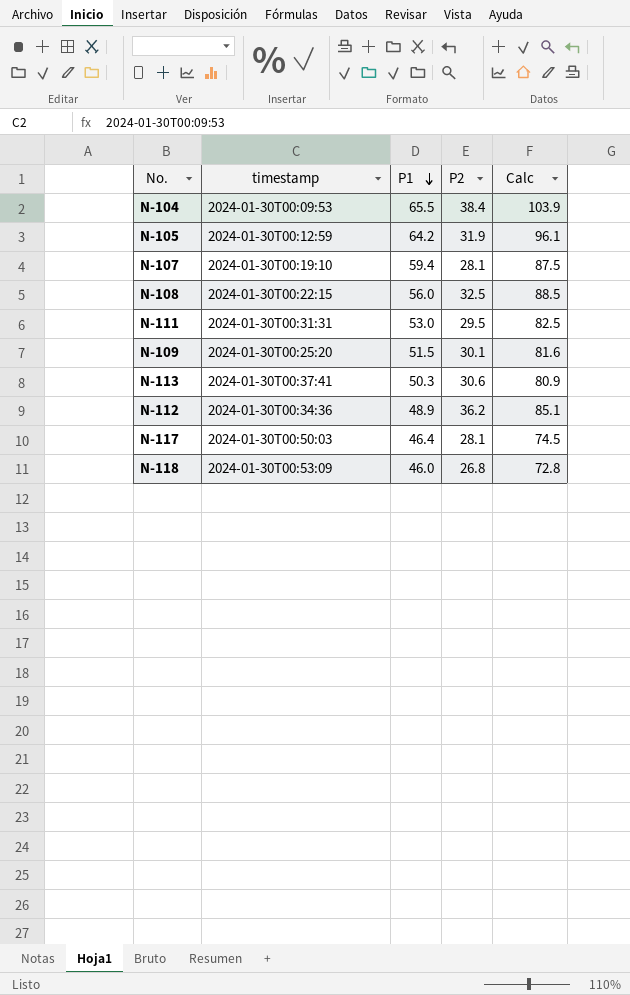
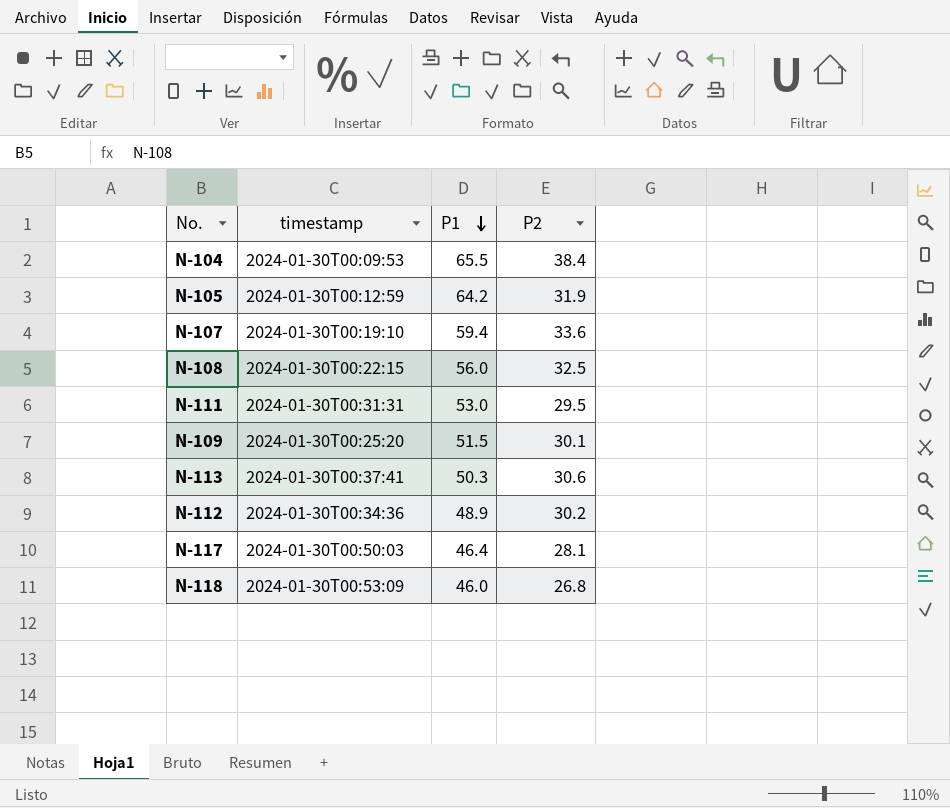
column Calc | formula: [P1] + [P2] -> none
N-107 | P2: 28.1 -> 33.6
N-112 | P2: 36.2 -> 30.2

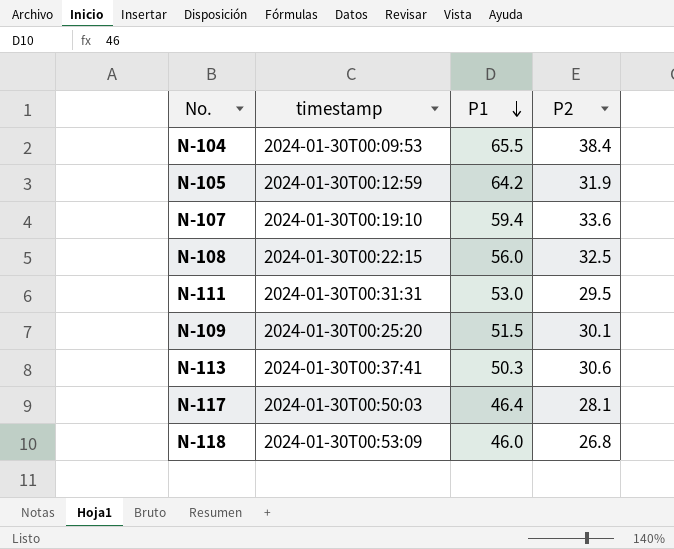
row N-112: 2024-01-30T00:34:36 | 48.9 | 30.2 -> none

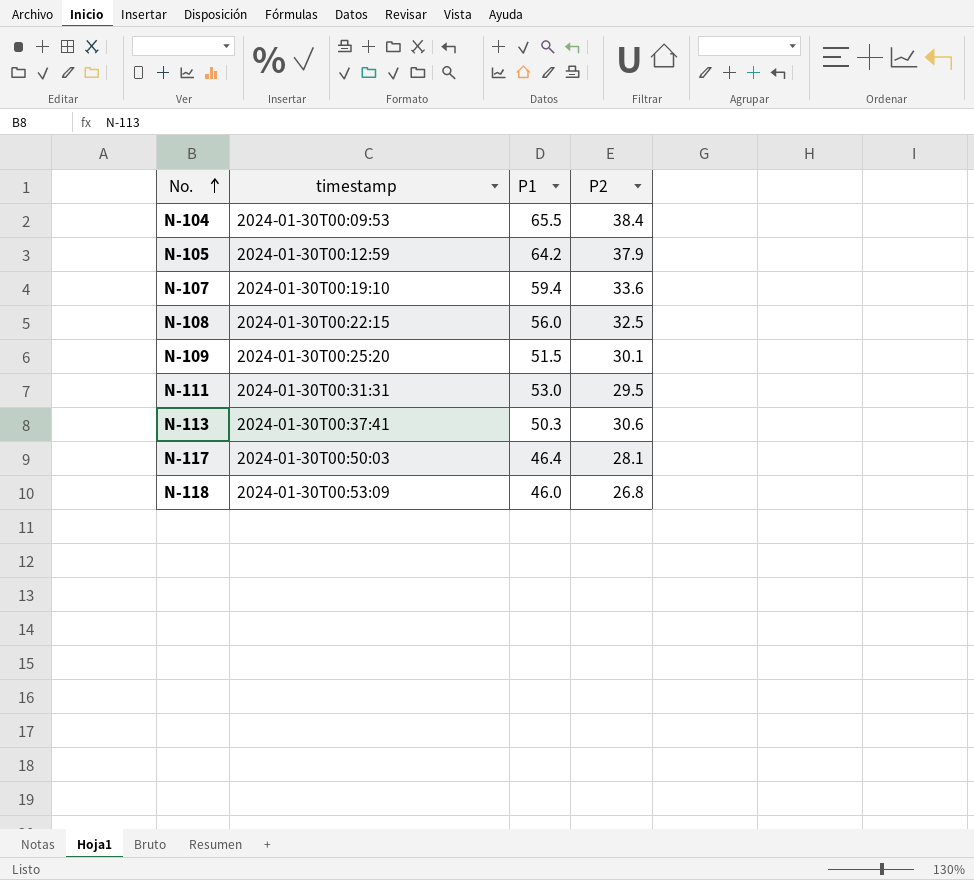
row order: P1 descending -> No. ascending
N-105 | P2: 31.9 -> 37.9

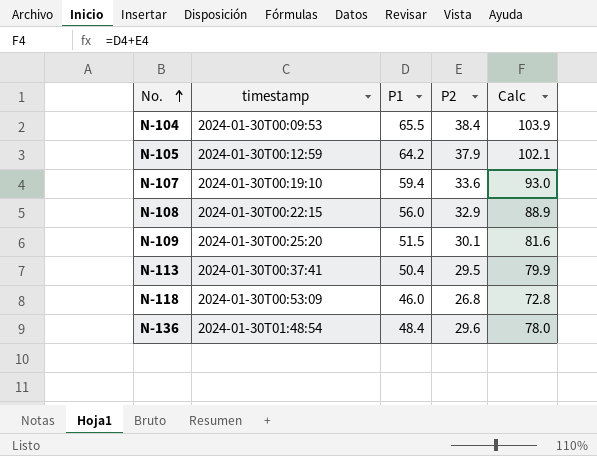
column Calc | formula: none -> [P1] + [P2]
row N-111: 2024-01-30T00:31:31 | 53.0 | 29.5 -> none
row N-117: 2024-01-30T00:50:03 | 46.4 | 28.1 -> none
N-108 | P2: 32.5 -> 32.9
N-113 | P1: 50.3 -> 50.4
N-113 | P2: 30.6 -> 29.5
row N-136: none -> 2024-01-30T01:48:54 | 48.4 | 29.6 | 78.0

